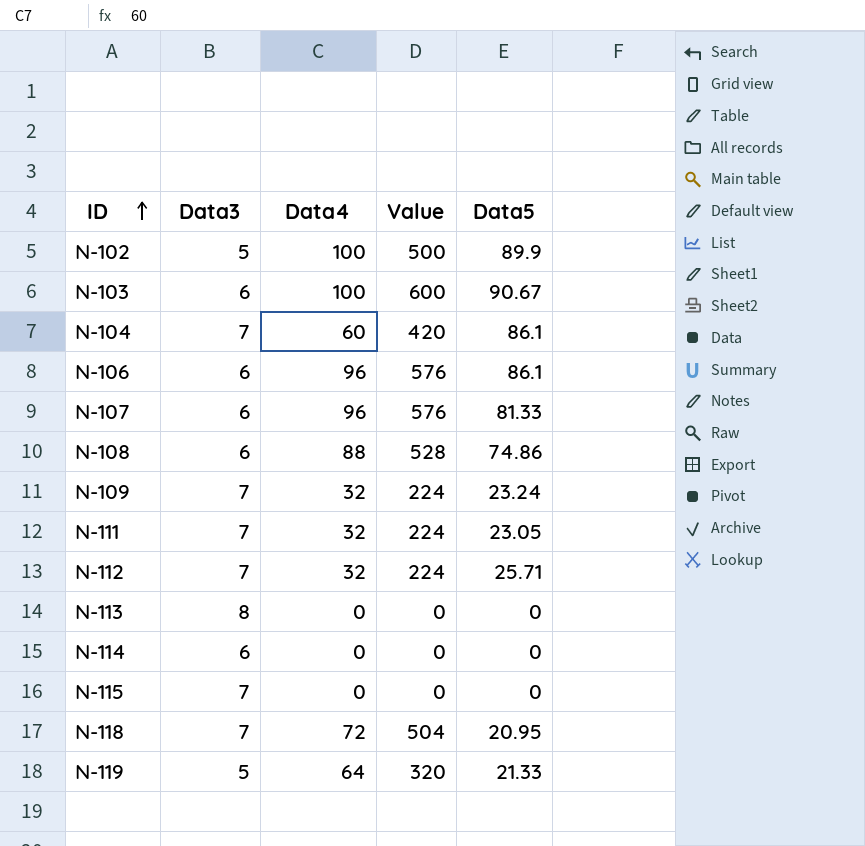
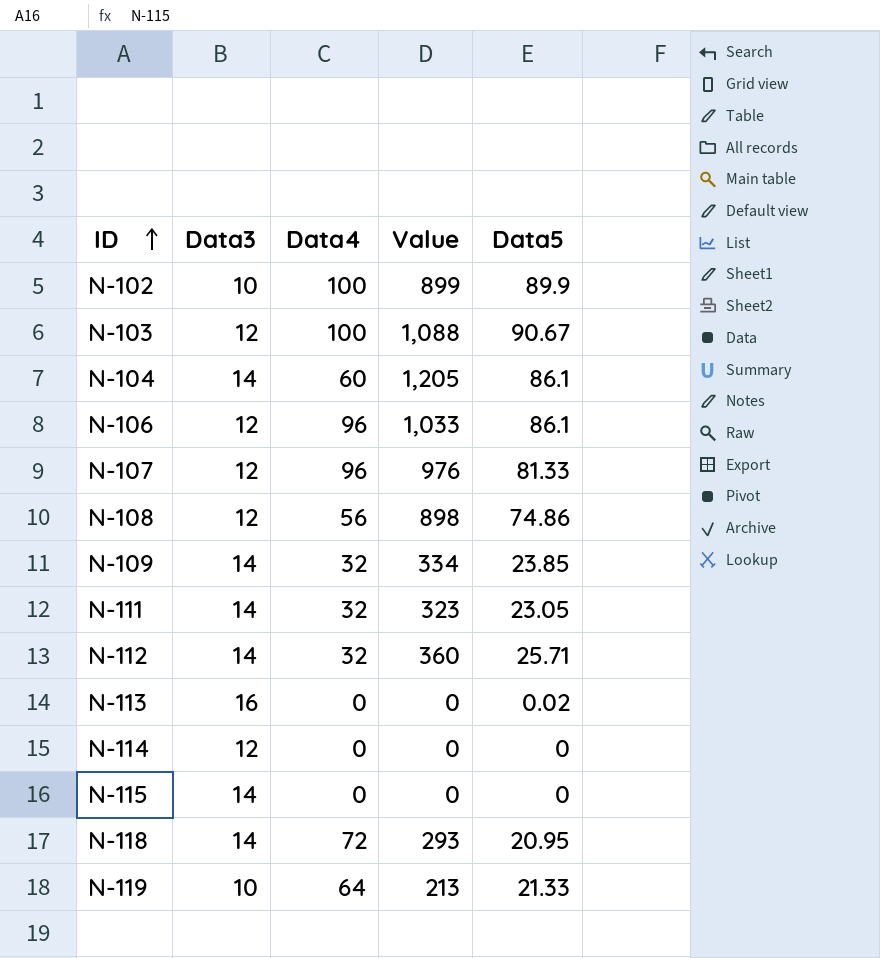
column Value | formula: [Data3] * [Data4] -> [Data3] * [Data5]
N-102 | Data3: 5 -> 10
N-103 | Data3: 6 -> 12
N-104 | Data3: 7 -> 14
N-106 | Data3: 6 -> 12
N-107 | Data3: 6 -> 12
N-108 | Data3: 6 -> 12
N-108 | Data4: 88 -> 56
N-109 | Data3: 7 -> 14
N-109 | Data5: 23.24 -> 23.85
N-111 | Data3: 7 -> 14
N-112 | Data3: 7 -> 14
N-113 | Data3: 8 -> 16
N-113 | Data5: 0 -> 0.02
N-114 | Data3: 6 -> 12
N-115 | Data3: 7 -> 14
N-118 | Data3: 7 -> 14
N-119 | Data3: 5 -> 10

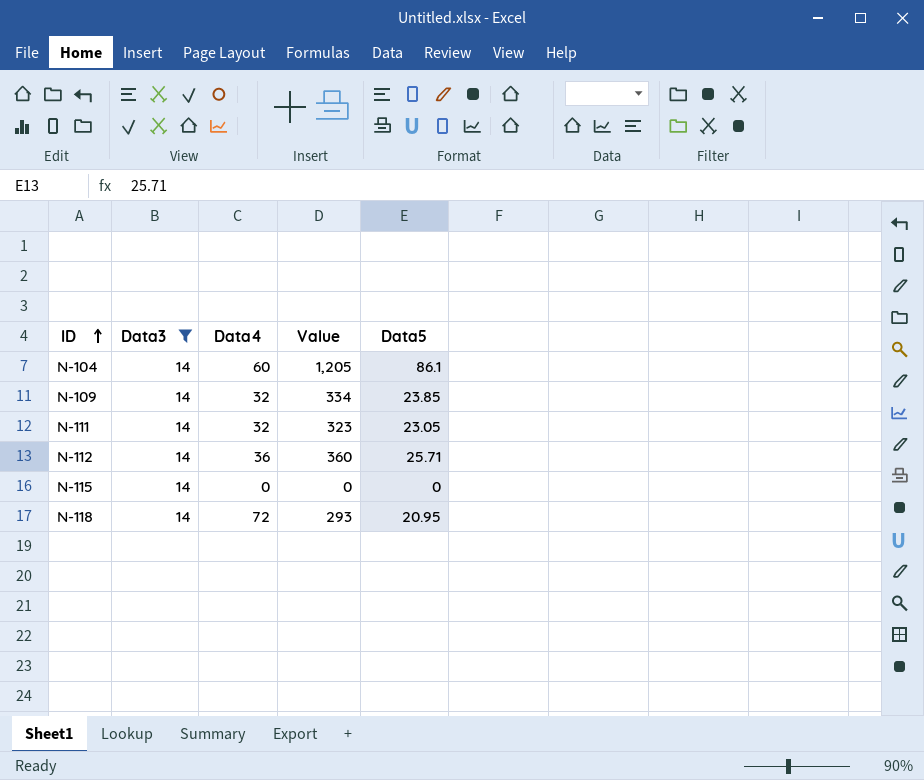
filter: none -> Data3 = 14
N-112 | Data4: 32 -> 36

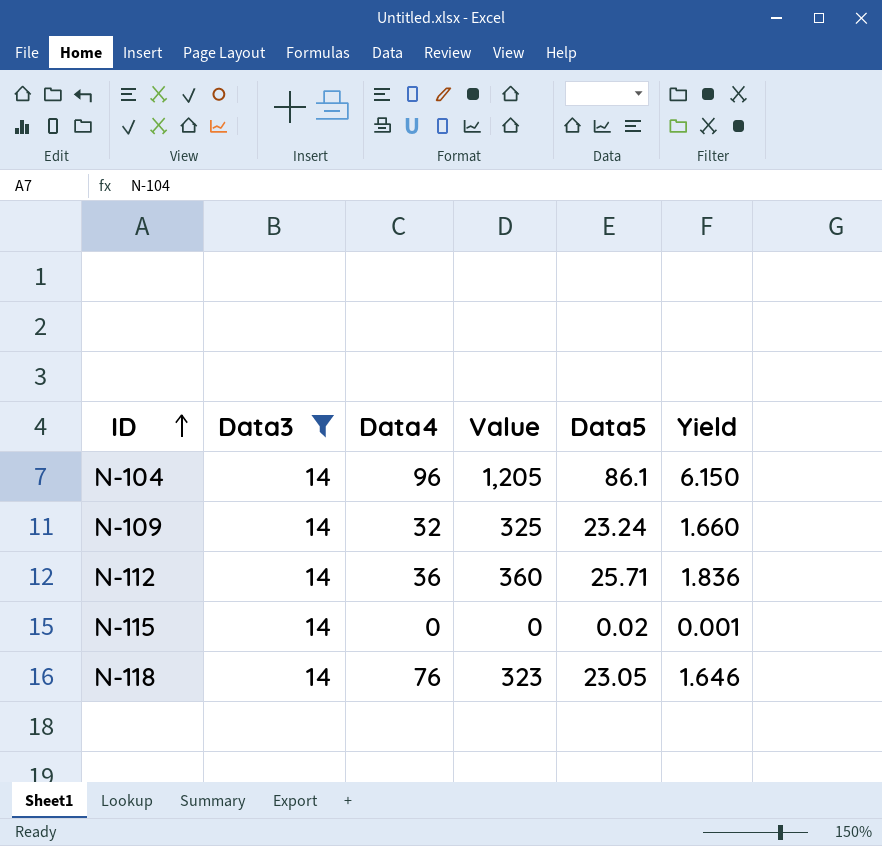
column Yield | formula: none -> [Data5] / [Data3]
row N-111: 14 | 32 | 323 | 23.05 -> none
N-104 | Data4: 60 -> 96
N-109 | Value: 334 -> 325
N-109 | Data5: 23.85 -> 23.24
N-115 | Data5: 0 -> 0.02
N-118 | Data4: 72 -> 76
N-118 | Value: 293 -> 323
N-118 | Data5: 20.95 -> 23.05

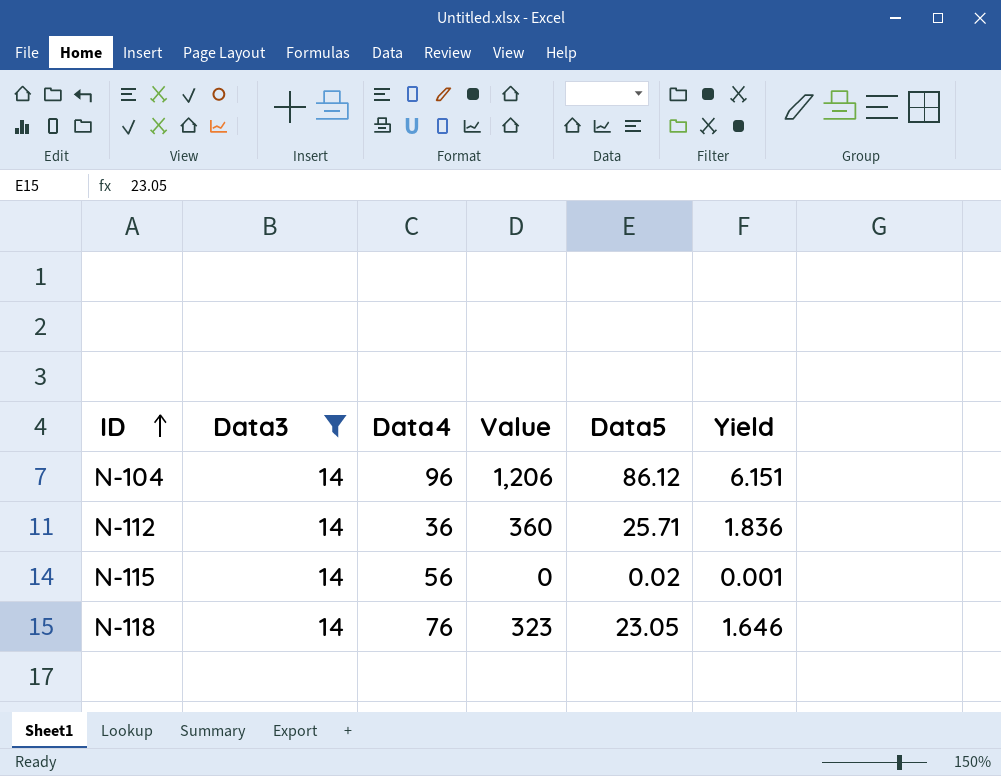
row N-109: 14 | 32 | 325 | 23.24 | 1.660 -> none
N-104 | Value: 1,205 -> 1,206
N-104 | Data5: 86.1 -> 86.12
N-104 | Yield: 6.150 -> 6.151
N-115 | Data4: 0 -> 56

